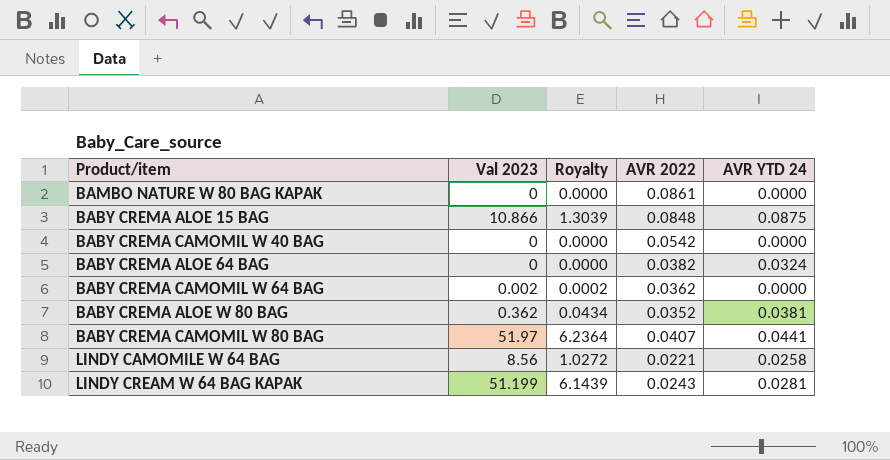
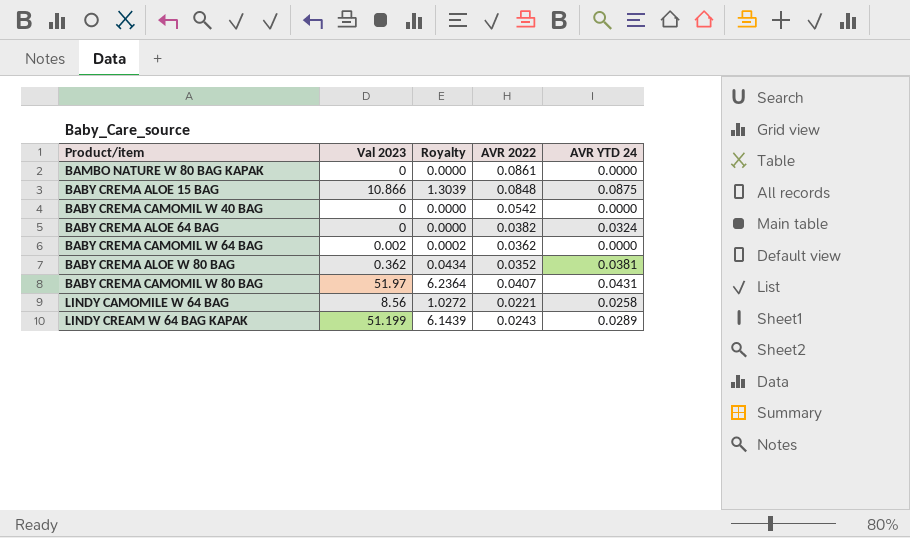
BABY CREMA CAMOMIL W 80 BAG | AVR YTD 24: 0.0441 -> 0.0431
LINDY CREAM W 64 BAG KAPAK | AVR YTD 24: 0.0281 -> 0.0289

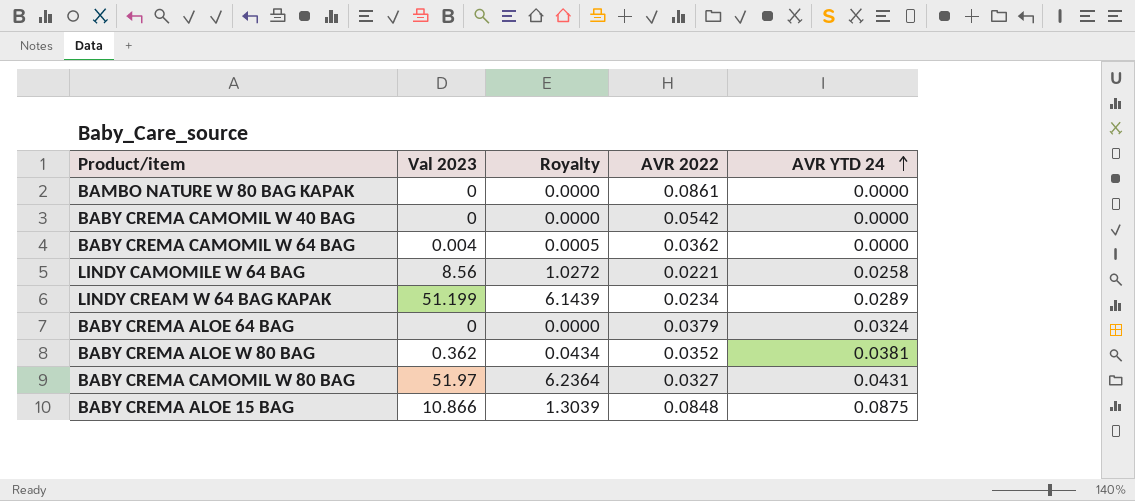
row order: none -> AVR YTD 24 ascending
BABY CREMA CAMOMIL W 64 BAG | Val 2023: 0.002 -> 0.004
BABY CREMA CAMOMIL W 64 BAG | Royalty: 0.0002 -> 0.0005
LINDY CREAM W 64 BAG KAPAK | AVR 2022: 0.0243 -> 0.0234
BABY CREMA ALOE 64 BAG | AVR 2022: 0.0382 -> 0.0379
BABY CREMA CAMOMIL W 80 BAG | AVR 2022: 0.0407 -> 0.0327

